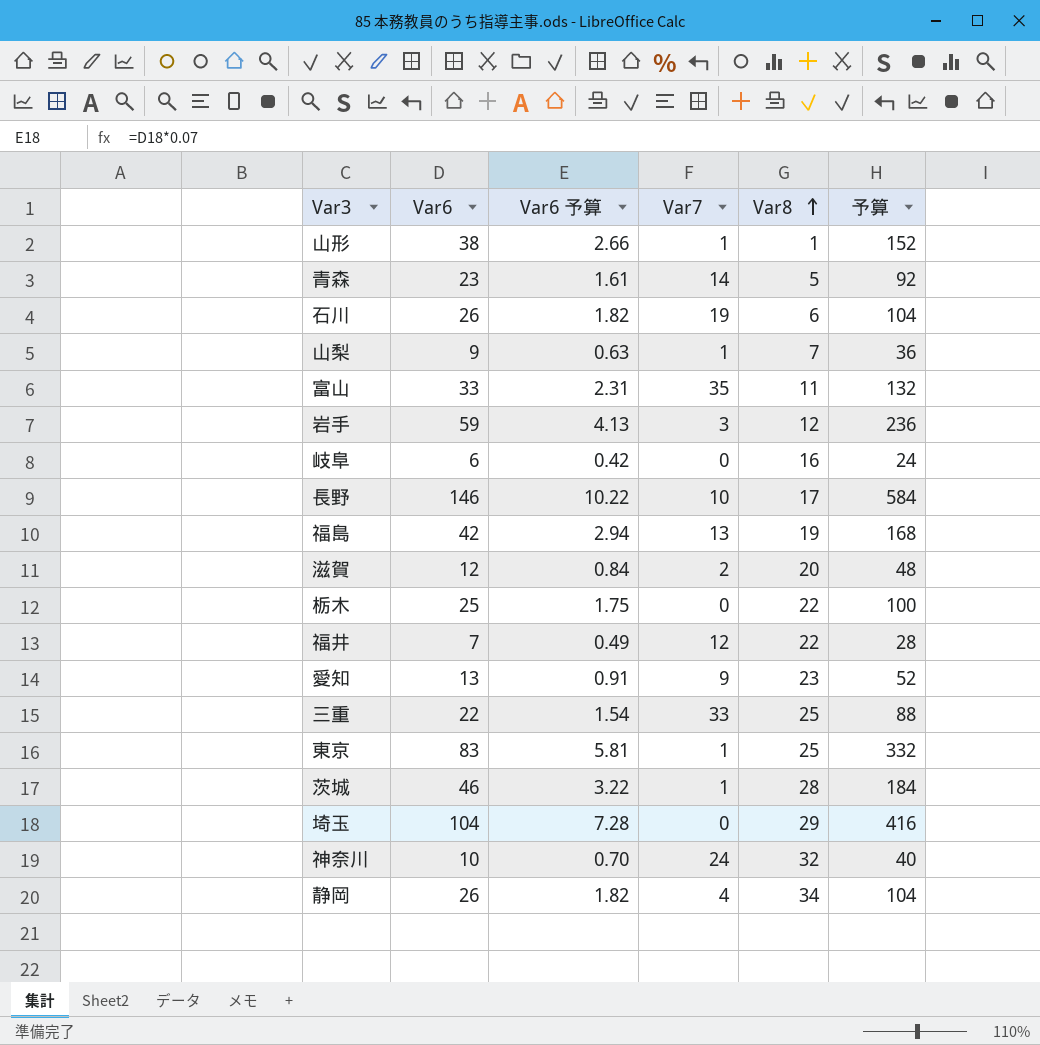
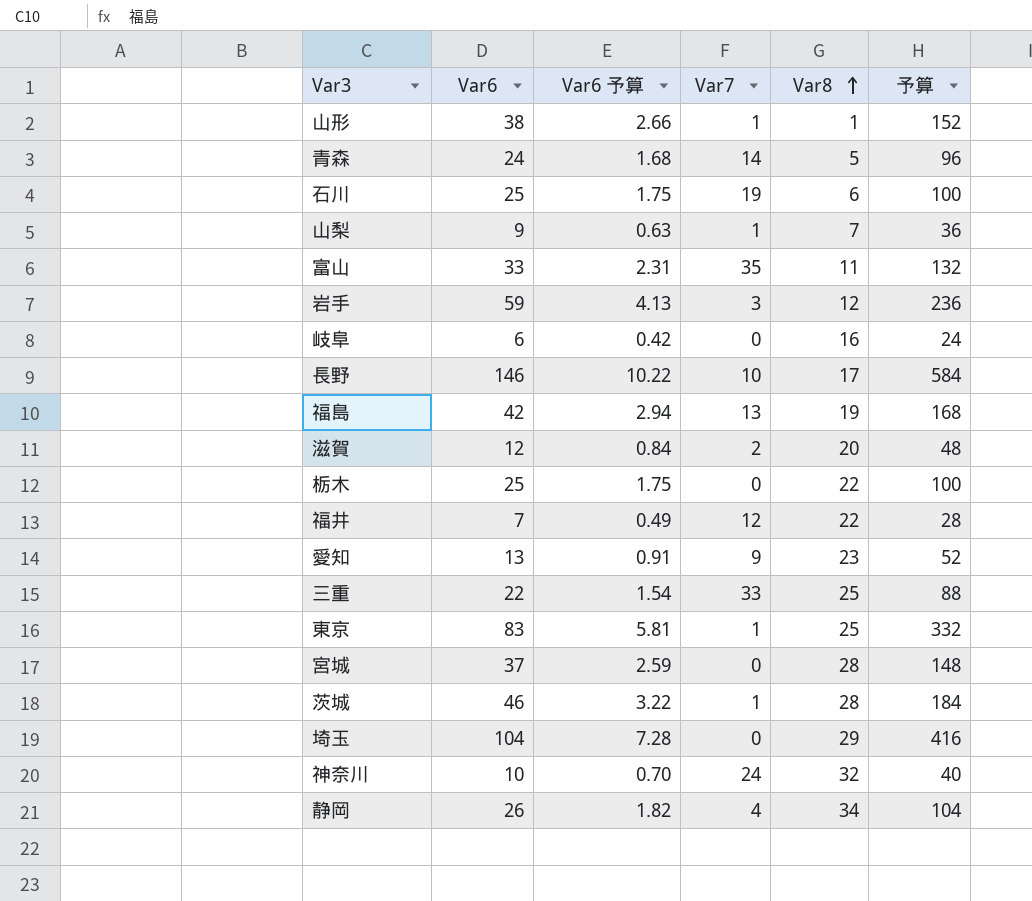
青森 | Var6: 23 -> 24
青森 | Var6 予算: 1.61 -> 1.68
青森 | 予算: 92 -> 96
石川 | Var6: 26 -> 25
石川 | Var6 予算: 1.82 -> 1.75
石川 | 予算: 104 -> 100
row 宮城: none -> 37 | 2.59 | 0 | 28 | 148

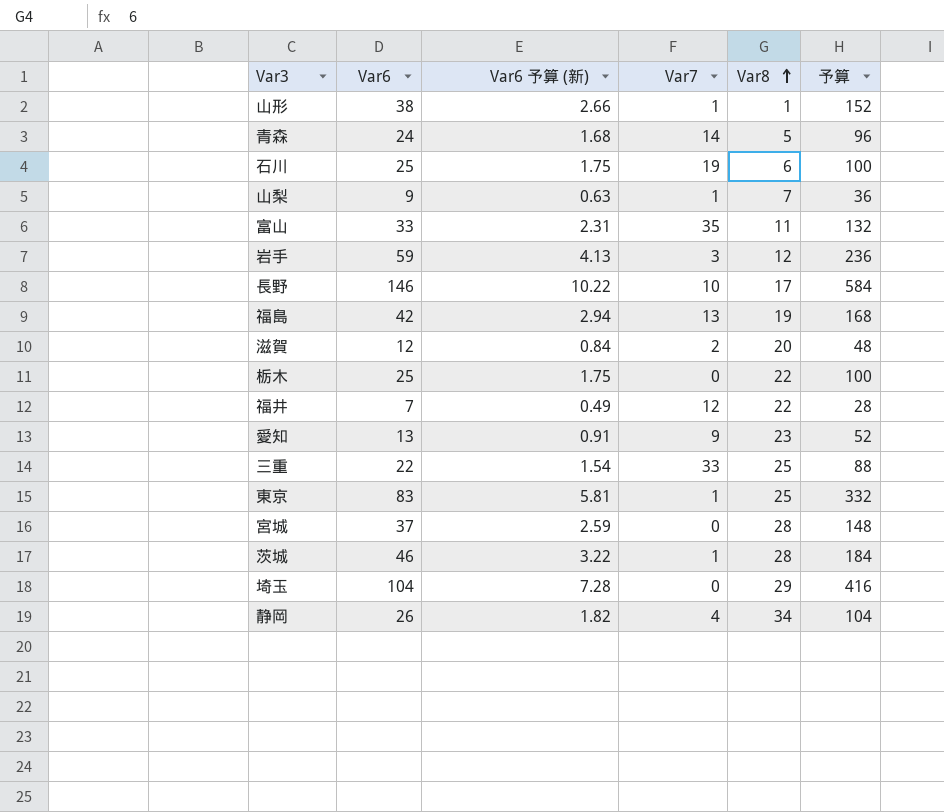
column name: Var6 予算 -> Var6 予算 (新)
row 岐阜: 6 | 0.42 | 0 | 16 | 24 -> none
row 神奈川: 10 | 0.70 | 24 | 32 | 40 -> none

